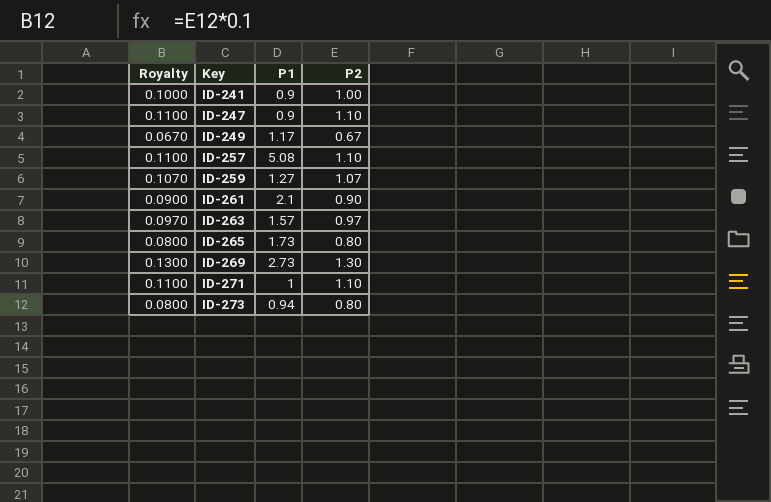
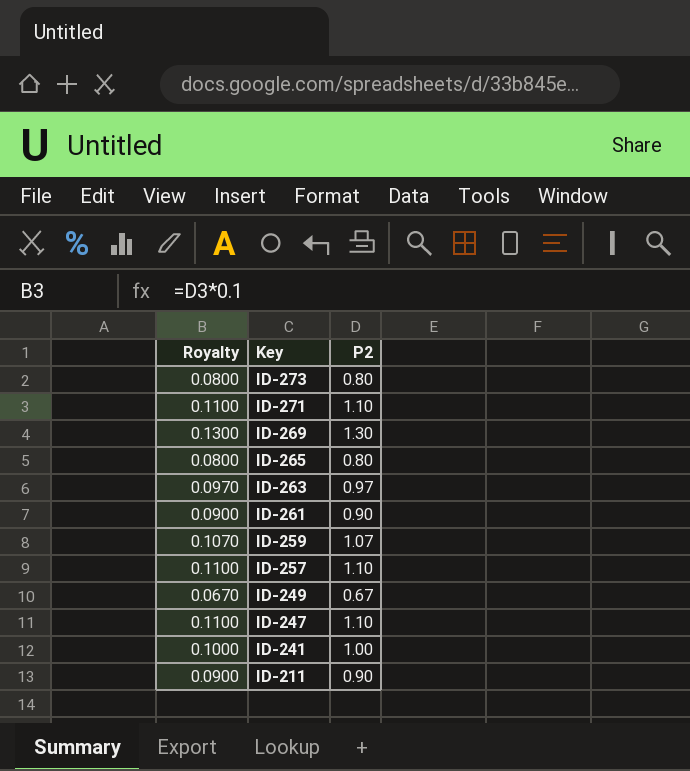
row order: Key ascending -> Key descending
column P1 | position: 3 -> none
row ID-211: none -> 0.0900 | 0.90

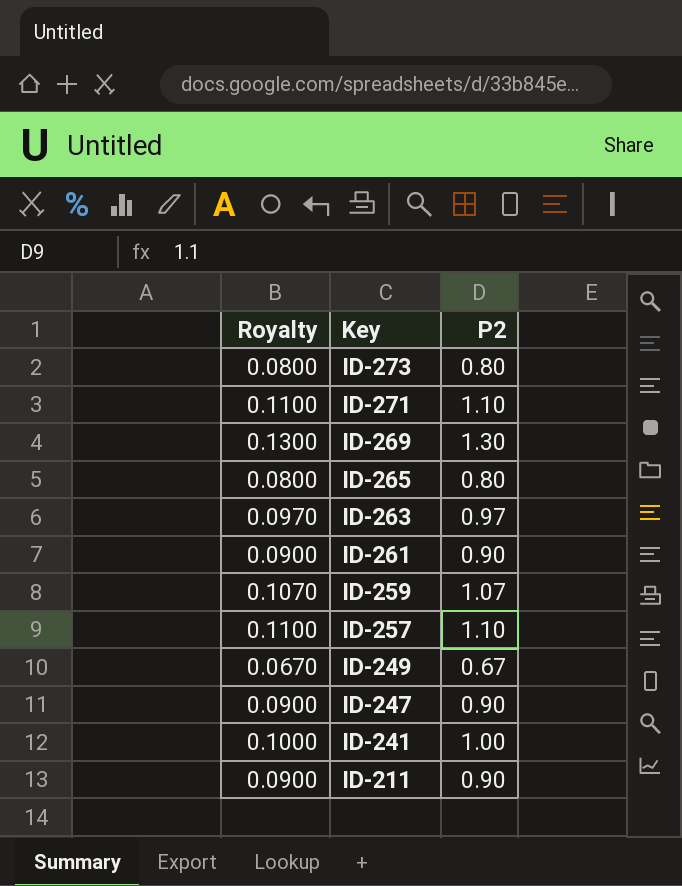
ID-247 | Royalty: 0.1100 -> 0.0900
ID-247 | P2: 1.10 -> 0.90

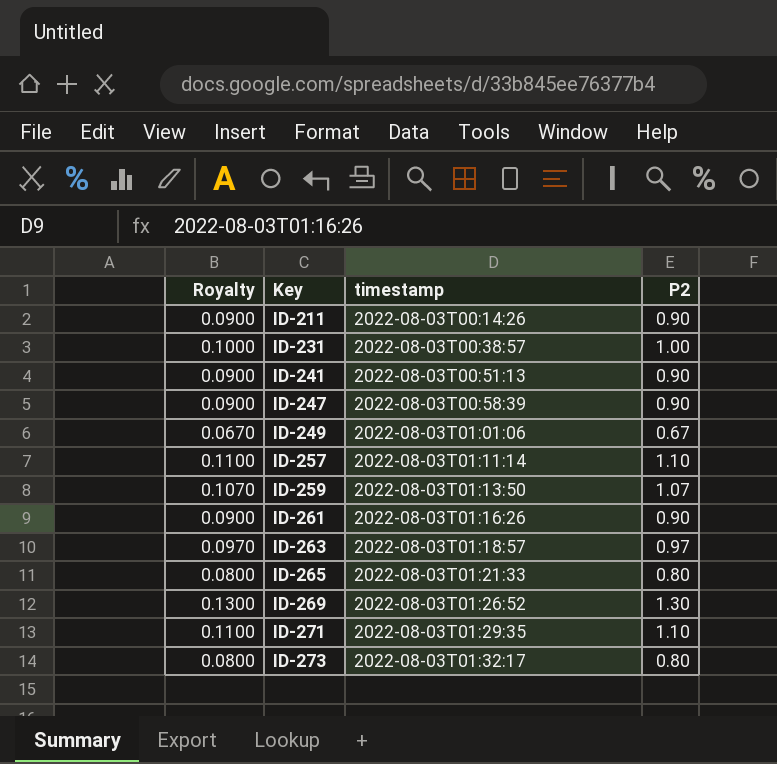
row order: Key descending -> Key ascending
column timestamp | position: none -> 3
row ID-231: none -> 0.1000 | 2022-08-03T00:38:57 | 1.00
ID-241 | Royalty: 0.1000 -> 0.0900
ID-241 | P2: 1.00 -> 0.90

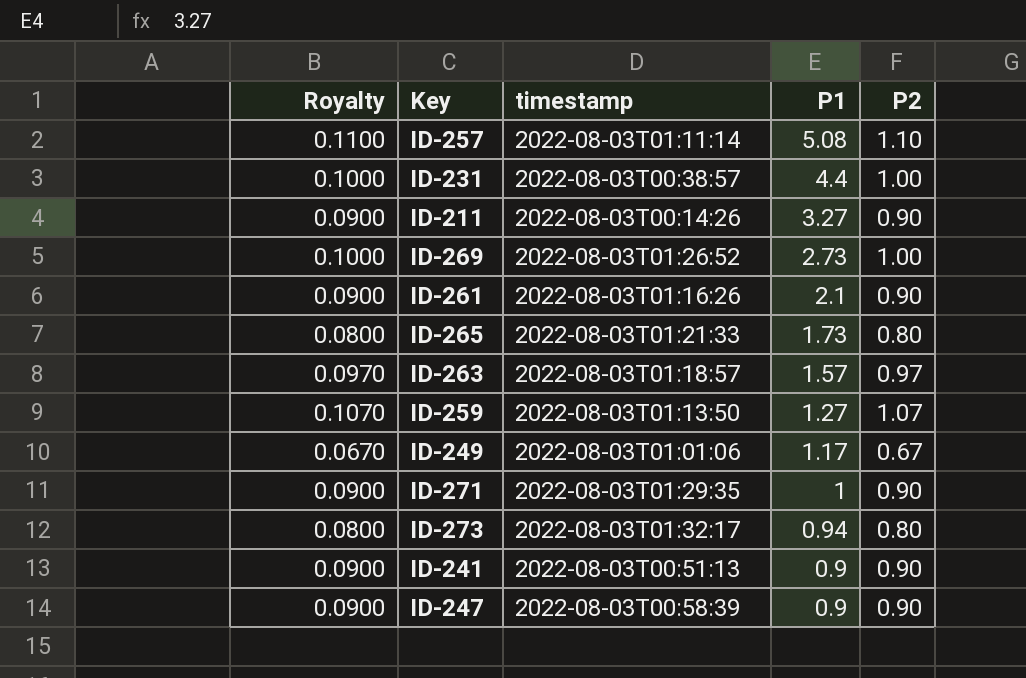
row order: Key ascending -> P1 descending
column P1 | position: none -> 4
ID-269 | Royalty: 0.1300 -> 0.1000
ID-269 | P2: 1.30 -> 1.00
ID-271 | Royalty: 0.1100 -> 0.0900
ID-271 | P2: 1.10 -> 0.90

